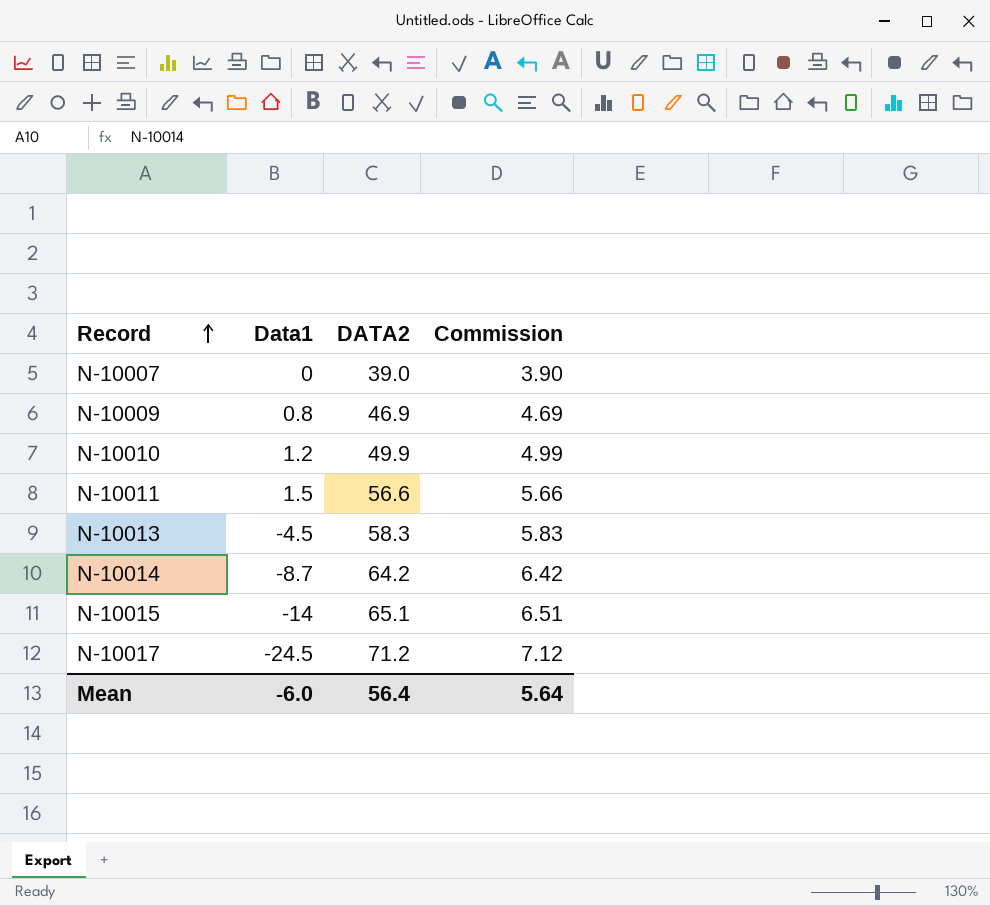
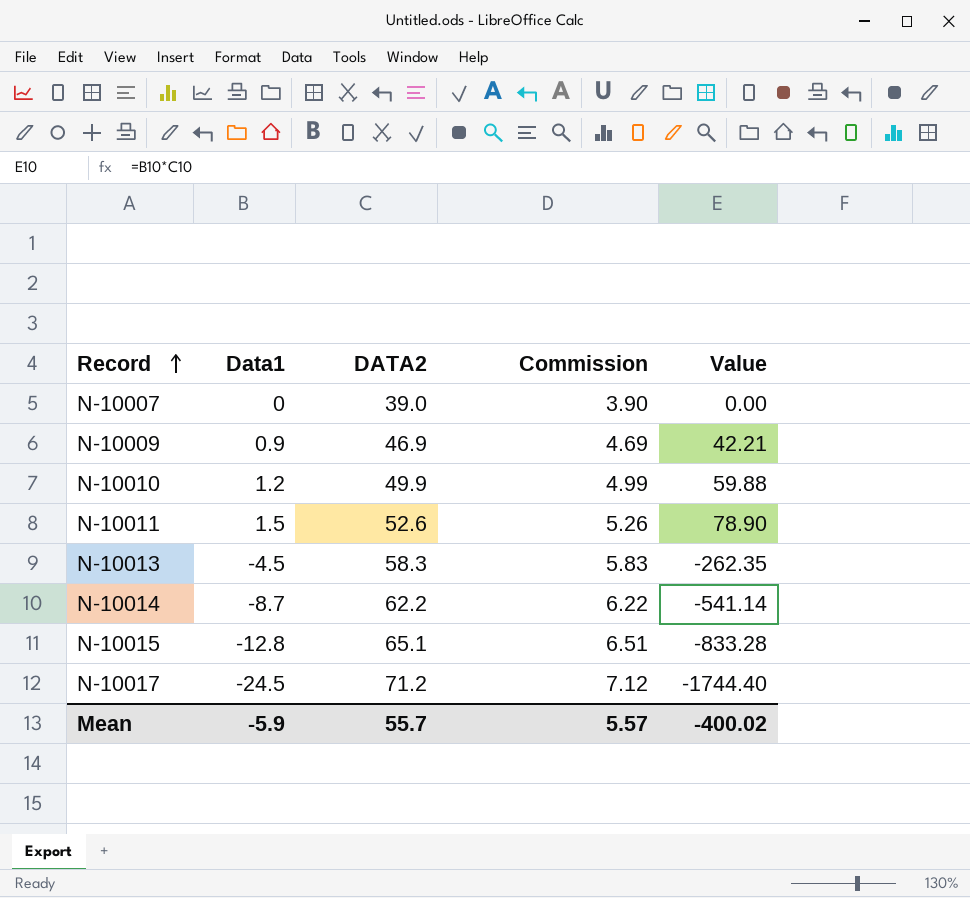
column Value | formula: none -> [Data1] * [DATA2]
N-10009 | Data1: 0.8 -> 0.9
N-10011 | DATA2: 56.6 -> 52.6
N-10011 | Commission: 5.66 -> 5.26
N-10014 | DATA2: 64.2 -> 62.2
N-10014 | Commission: 6.42 -> 6.22
N-10015 | Data1: -14 -> -12.8
Mean | Data1: -6.0 -> -5.9
Mean | DATA2: 56.4 -> 55.7
Mean | Commission: 5.64 -> 5.57

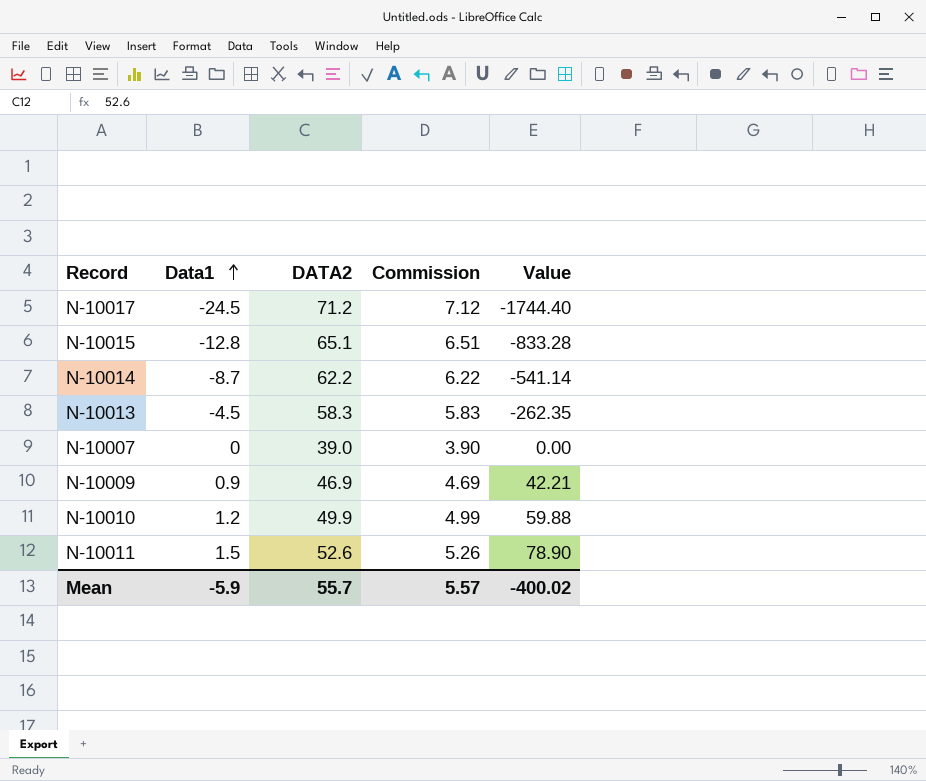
row order: Record ascending -> Data1 ascending

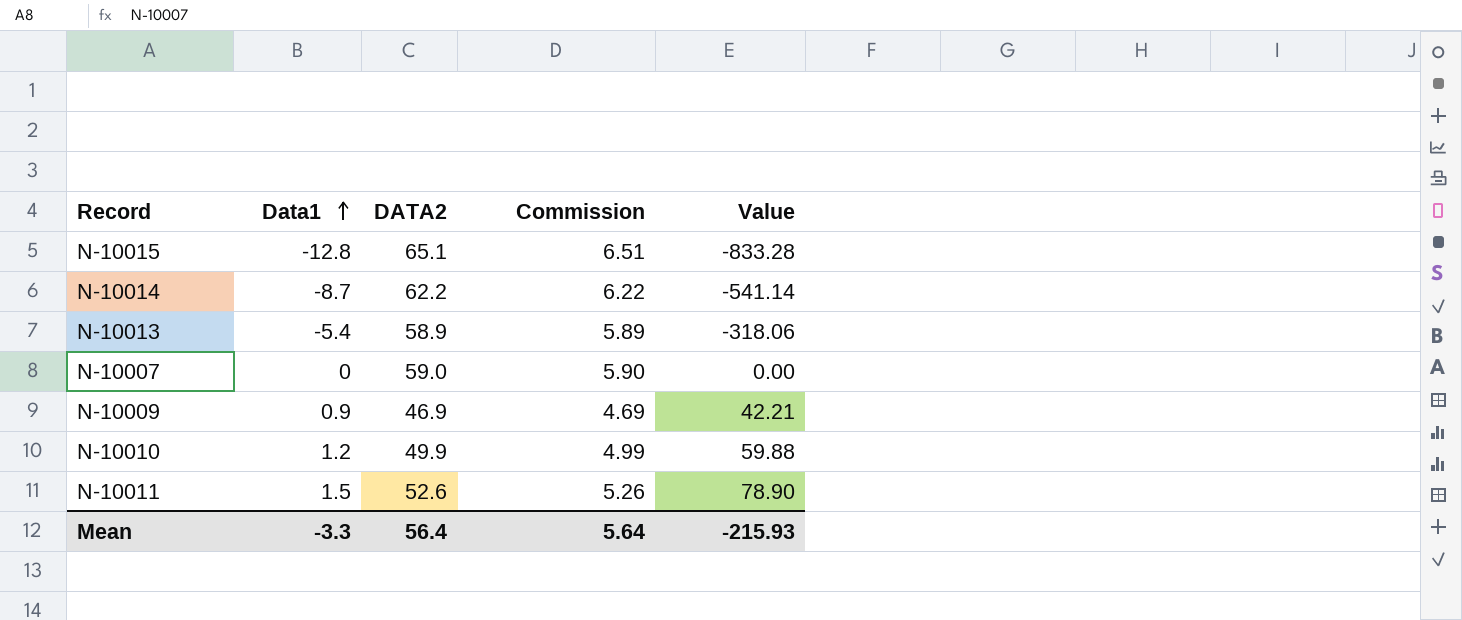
row N-10017: -24.5 | 71.2 | 7.12 | -1744.40 -> none
N-10013 | Data1: -4.5 -> -5.4
N-10013 | DATA2: 58.3 -> 58.9
N-10013 | Commission: 5.83 -> 5.89
N-10013 | Value: -262.35 -> -318.06
N-10007 | DATA2: 39.0 -> 59.0
N-10007 | Commission: 3.90 -> 5.90
Mean | Data1: -5.9 -> -3.3
Mean | DATA2: 55.7 -> 56.4
Mean | Commission: 5.57 -> 5.64
Mean | Value: -400.02 -> -215.93

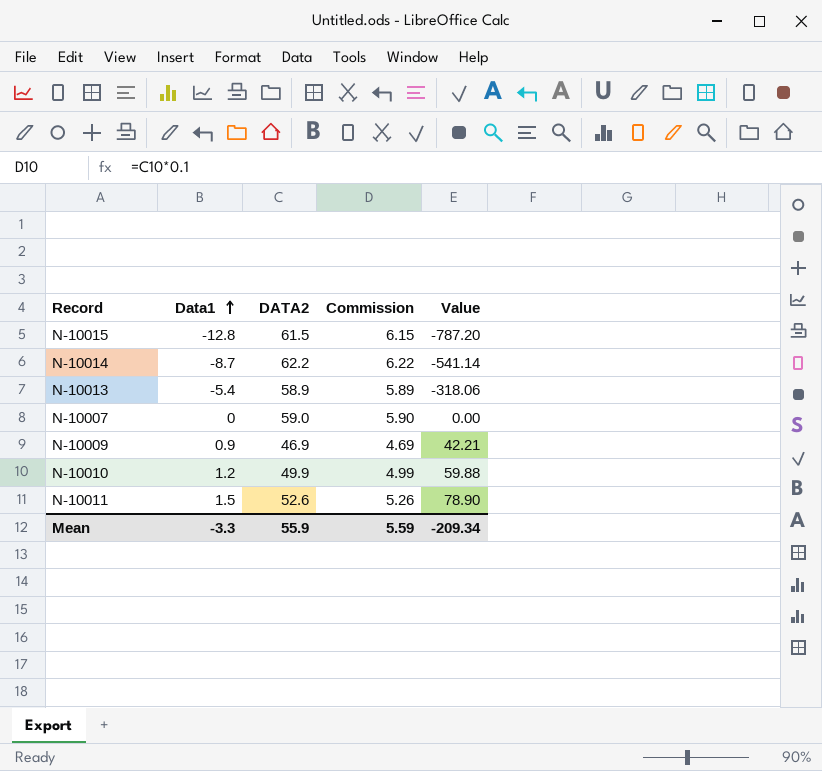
N-10015 | DATA2: 65.1 -> 61.5
N-10015 | Commission: 6.51 -> 6.15
N-10015 | Value: -833.28 -> -787.20
Mean | DATA2: 56.4 -> 55.9
Mean | Commission: 5.64 -> 5.59
Mean | Value: -215.93 -> -209.34

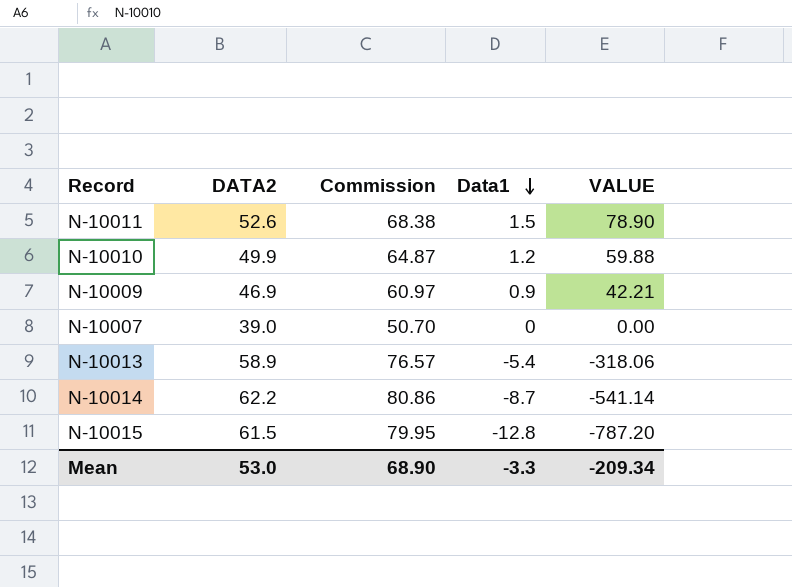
row order: Data1 ascending -> Data1 descending
column Commission | formula: [DATA2] * 0.1 -> [DATA2] * 1.3
column Data1 | position: 2 -> 4
column name: Value -> VALUE
N-10007 | DATA2: 59.0 -> 39.0
Mean | DATA2: 55.9 -> 53.0
Mean | Commission: 5.59 -> 68.90

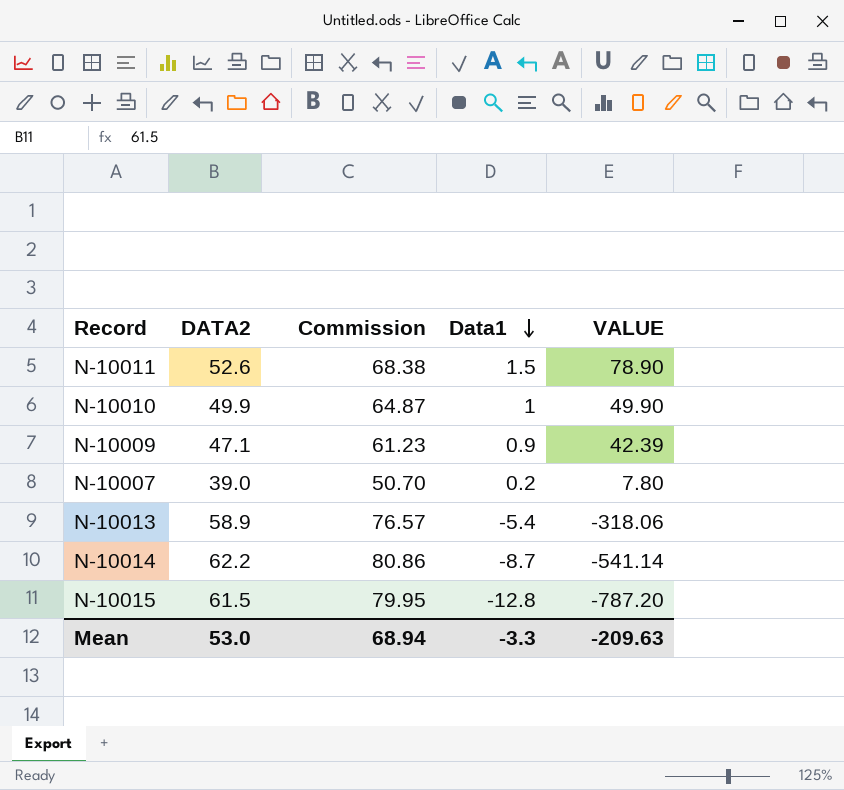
N-10010 | Data1: 1.2 -> 1
N-10010 | VALUE: 59.88 -> 49.90
N-10009 | DATA2: 46.9 -> 47.1
N-10009 | Commission: 60.97 -> 61.23
N-10009 | VALUE: 42.21 -> 42.39
N-10007 | Data1: 0 -> 0.2
N-10007 | VALUE: 0.00 -> 7.80
Mean | Commission: 68.90 -> 68.94
Mean | VALUE: -209.34 -> -209.63

